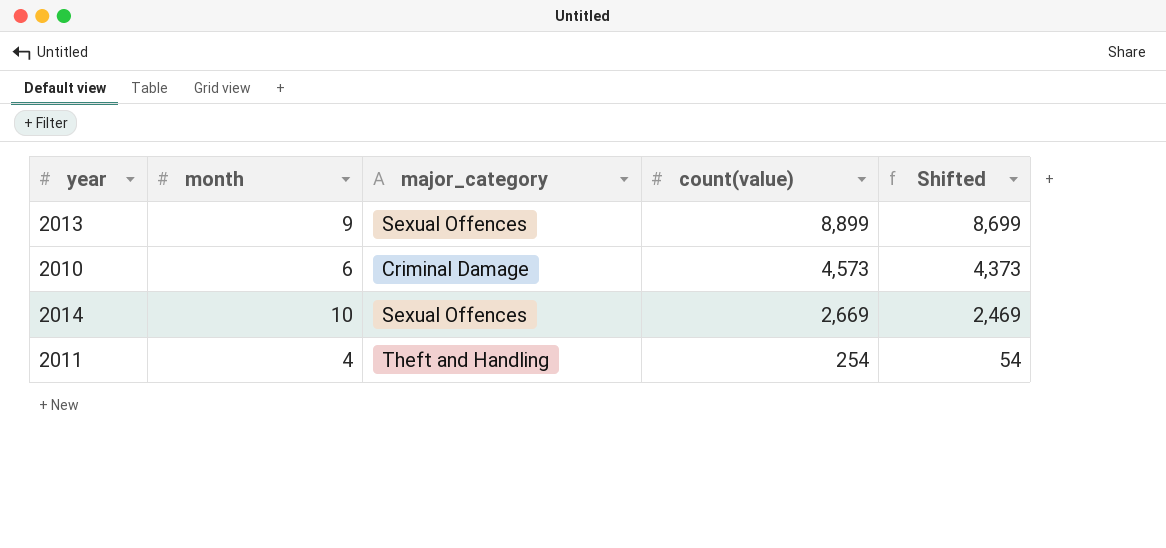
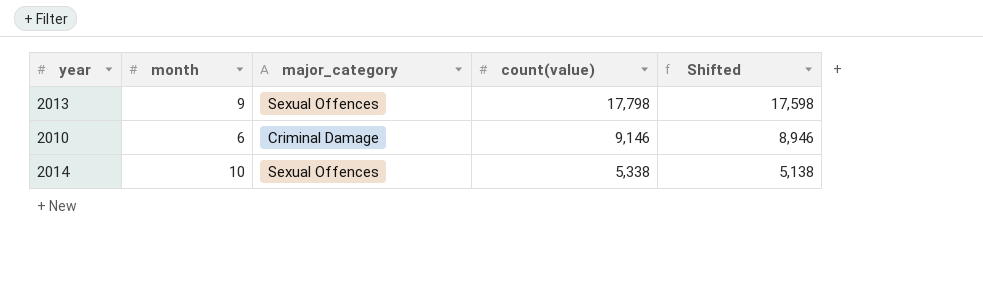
row 2011: 4 | Theft and Handling | 254 | 54 -> none
2013 | count(value): 8,899 -> 17,798
2013 | Shifted: 8,699 -> 17,598
2010 | count(value): 4,573 -> 9,146
2010 | Shifted: 4,373 -> 8,946
2014 | count(value): 2,669 -> 5,338
2014 | Shifted: 2,469 -> 5,138

